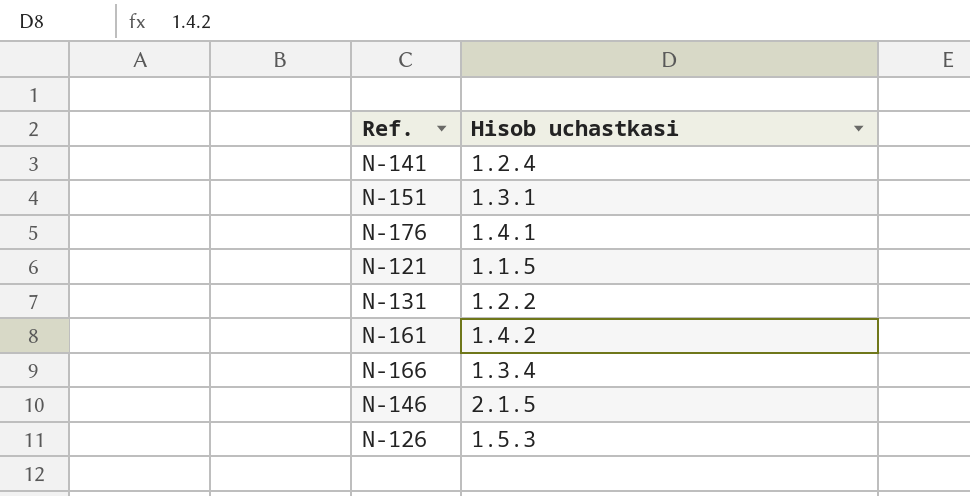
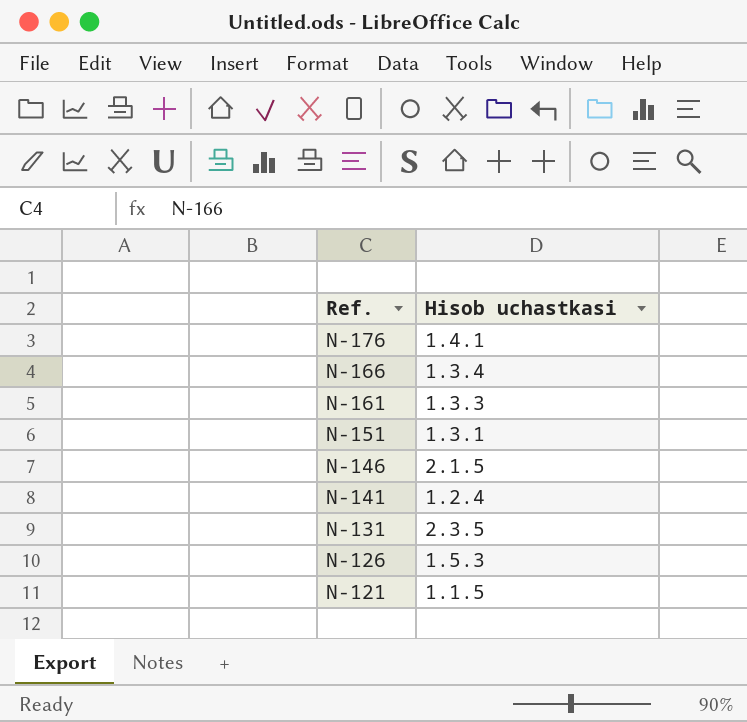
row order: none -> Ref. descending
N-161 | Hisob uchastkasi: 1.4.2 -> 1.3.3
N-131 | Hisob uchastkasi: 1.2.2 -> 2.3.5

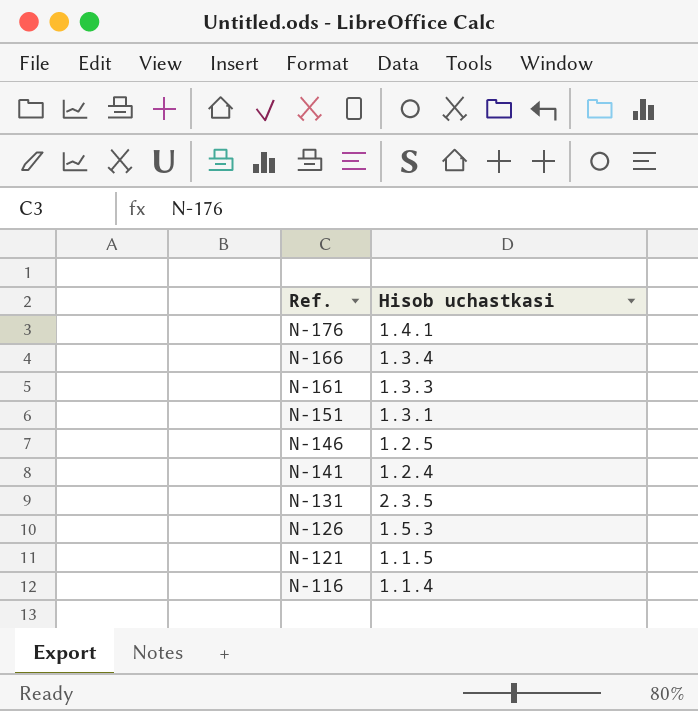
N-146 | Hisob uchastkasi: 2.1.5 -> 1.2.5
row N-116: none -> 1.1.4

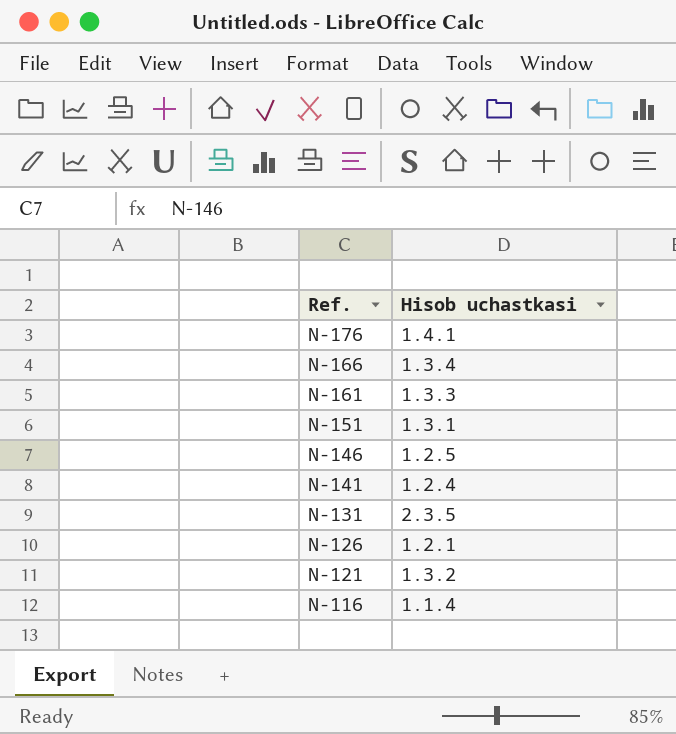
N-126 | Hisob uchastkasi: 1.5.3 -> 1.2.1
N-121 | Hisob uchastkasi: 1.1.5 -> 1.3.2

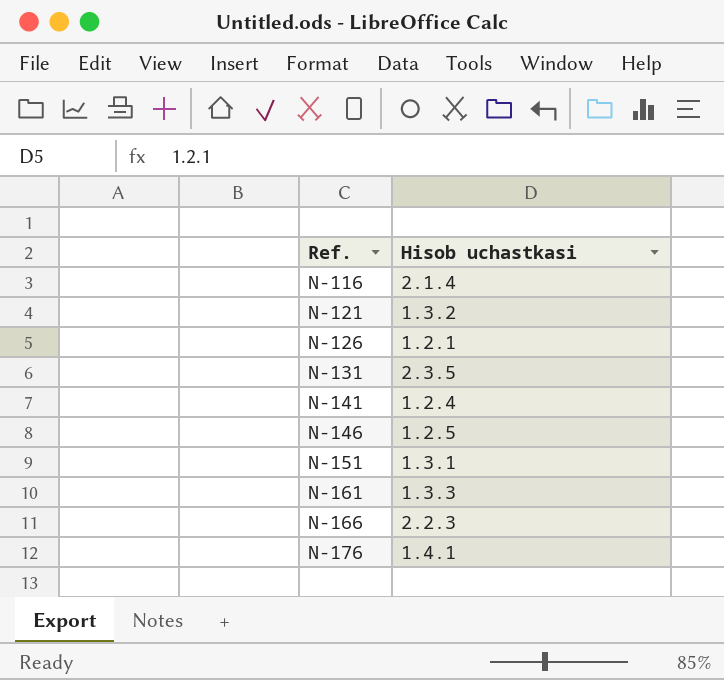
row order: Ref. descending -> Ref. ascending
N-116 | Hisob uchastkasi: 1.1.4 -> 2.1.4
N-166 | Hisob uchastkasi: 1.3.4 -> 2.2.3

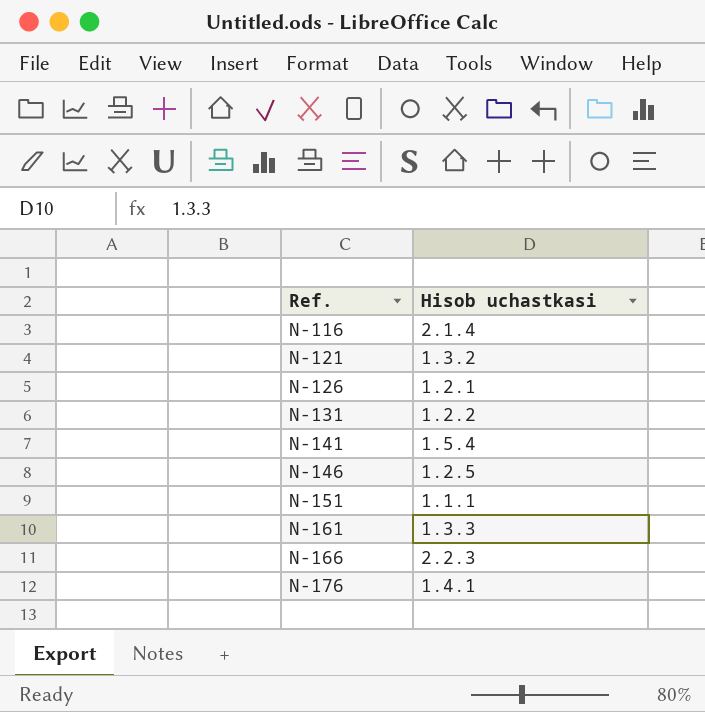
N-131 | Hisob uchastkasi: 2.3.5 -> 1.2.2
N-141 | Hisob uchastkasi: 1.2.4 -> 1.5.4
N-151 | Hisob uchastkasi: 1.3.1 -> 1.1.1

